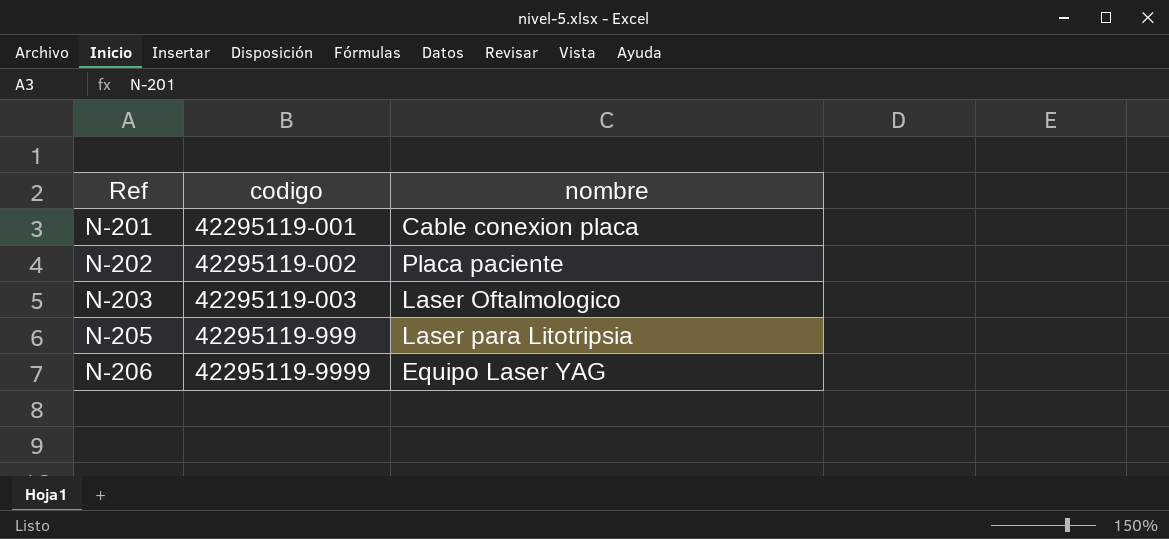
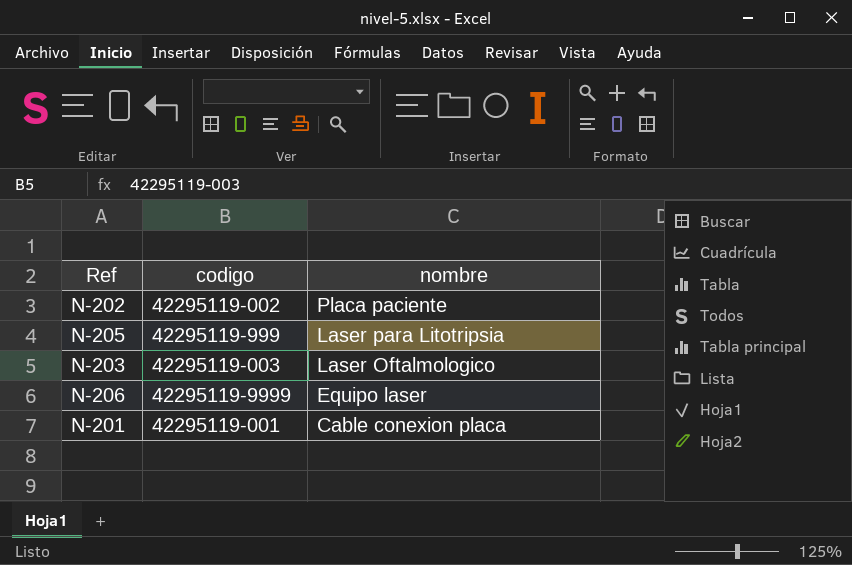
row order: Ref ascending -> nombre descending
N-206 | nombre: Equipo Laser YAG -> Equipo laser

